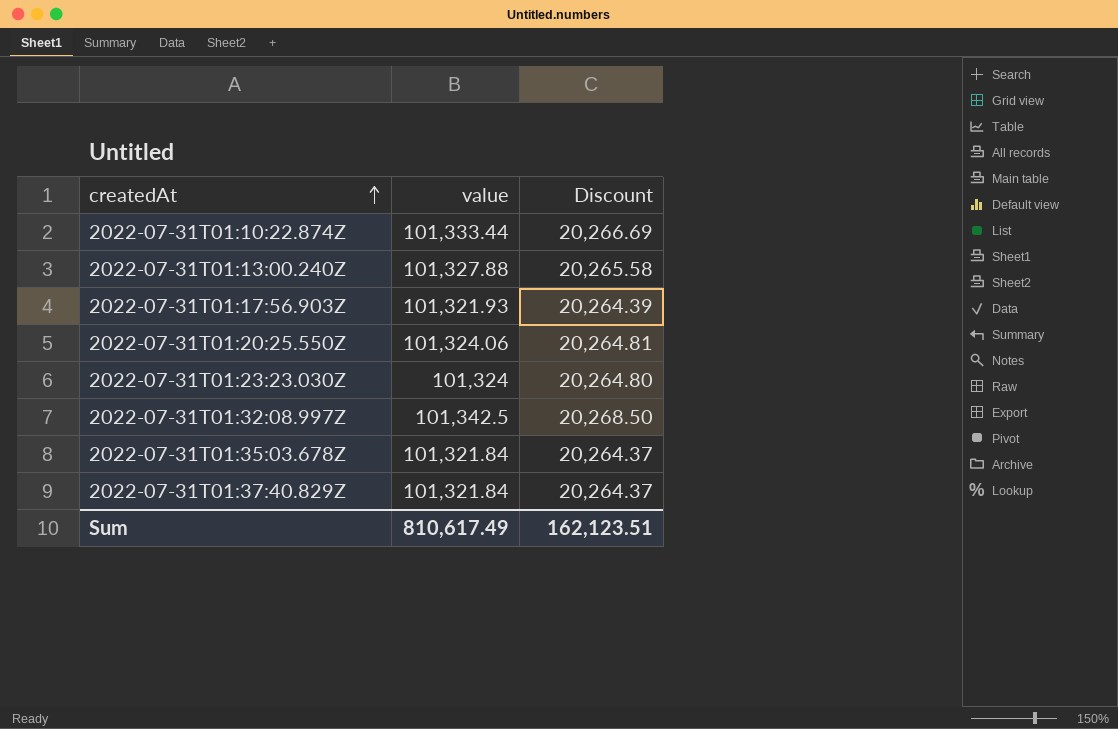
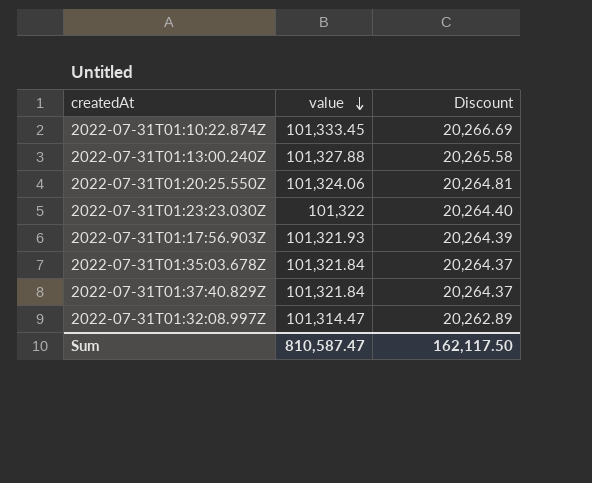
row order: createdAt ascending -> value descending
2022-07-31T01:10:22.874Z | value: 101,333.44 -> 101,333.45
2022-07-31T01:23:23.030Z | value: 101,324 -> 101,322
2022-07-31T01:23:23.030Z | Discount: 20,264.80 -> 20,264.40
2022-07-31T01:32:08.997Z | value: 101,342.5 -> 101,314.47
2022-07-31T01:32:08.997Z | Discount: 20,268.50 -> 20,262.89
Sum | value: 810,617.49 -> 810,587.47
Sum | Discount: 162,123.51 -> 162,117.50

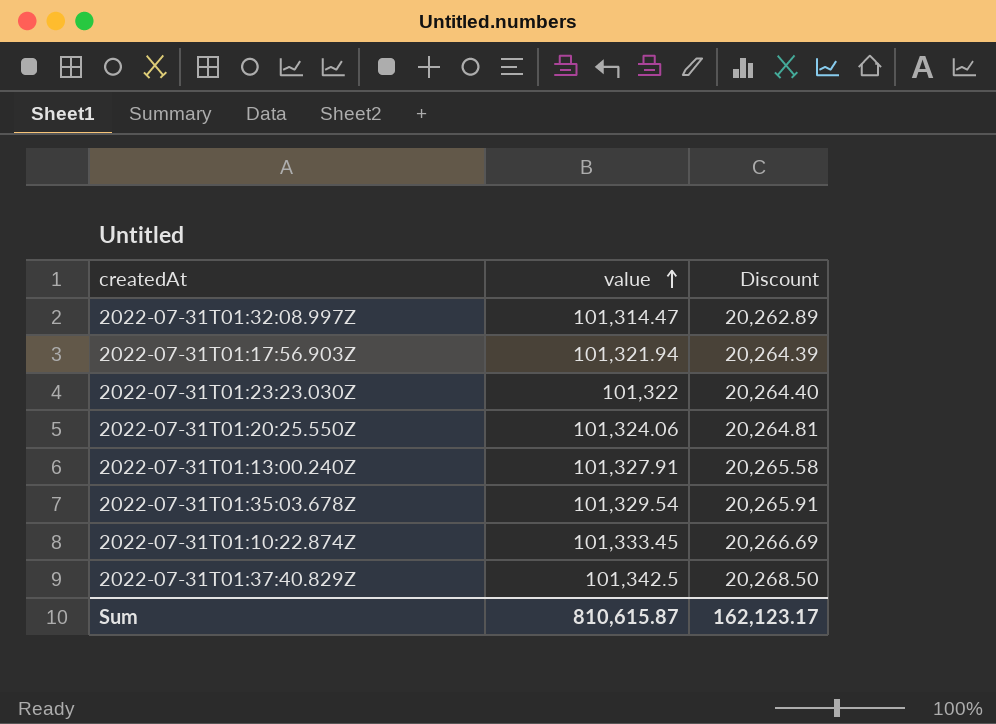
row order: value descending -> value ascending
2022-07-31T01:17:56.903Z | value: 101,321.93 -> 101,321.94
2022-07-31T01:13:00.240Z | value: 101,327.88 -> 101,327.91
2022-07-31T01:35:03.678Z | value: 101,321.84 -> 101,329.54
2022-07-31T01:35:03.678Z | Discount: 20,264.37 -> 20,265.91
2022-07-31T01:37:40.829Z | value: 101,321.84 -> 101,342.5
2022-07-31T01:37:40.829Z | Discount: 20,264.37 -> 20,268.50
Sum | value: 810,587.47 -> 810,615.87
Sum | Discount: 162,117.50 -> 162,123.17

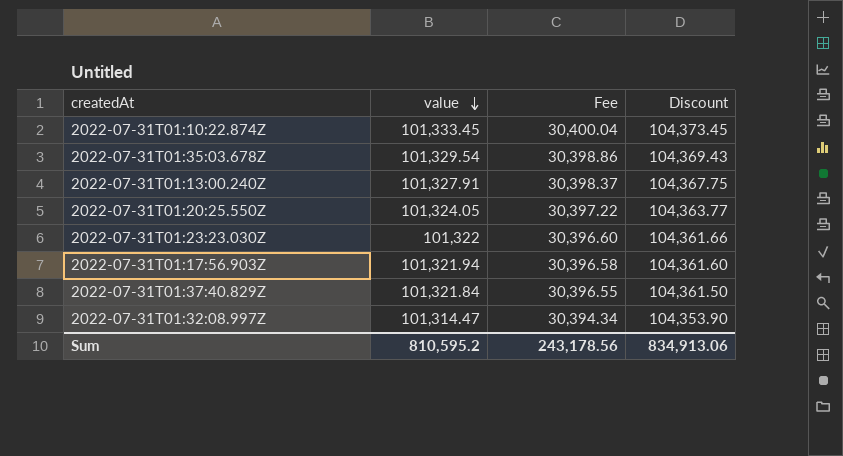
row order: value ascending -> value descending
column Fee | formula: none -> [value] * 0.3
column Discount | formula: [value] * 0.2 -> [value] * 1.03
2022-07-31T01:20:25.550Z | value: 101,324.06 -> 101,324.05
2022-07-31T01:37:40.829Z | value: 101,342.5 -> 101,321.84
Sum | value: 810,615.87 -> 810,595.2
Sum | Discount: 162,123.17 -> 834,913.06

